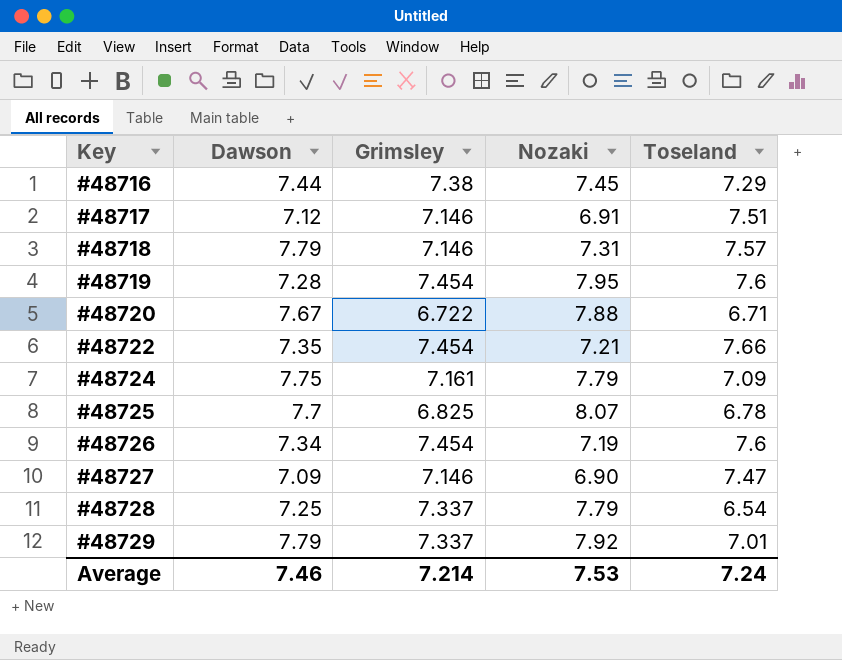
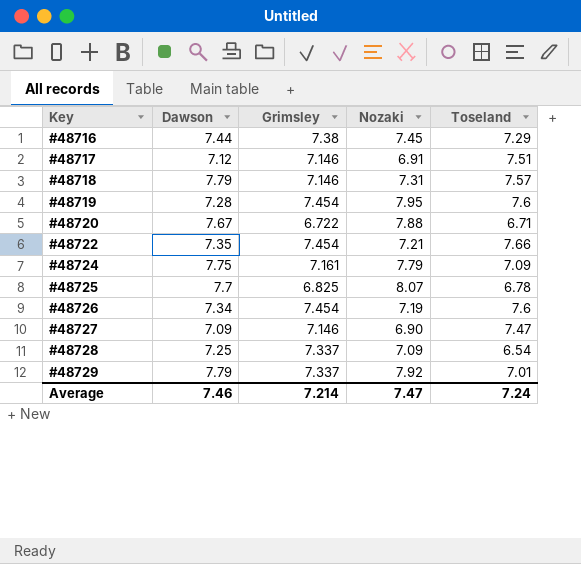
#48728 | Nozaki: 7.79 -> 7.09
Average | Nozaki: 7.53 -> 7.47

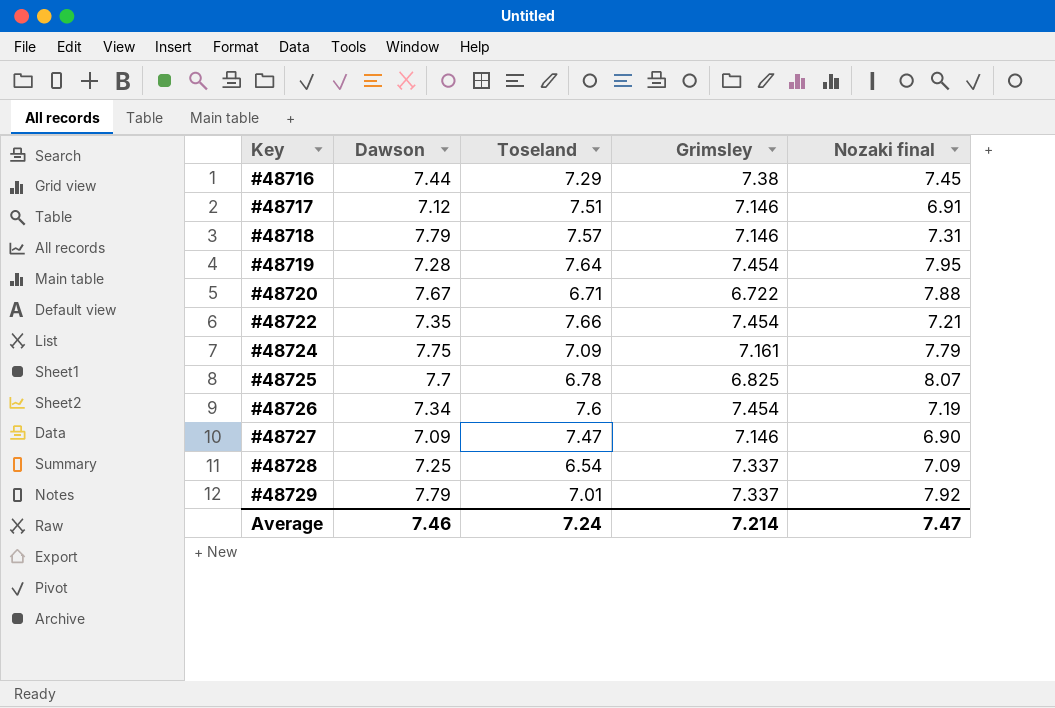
column Toseland | position: 5 -> 3
column name: Nozaki -> Nozaki final
#48719 | Toseland: 7.6 -> 7.64

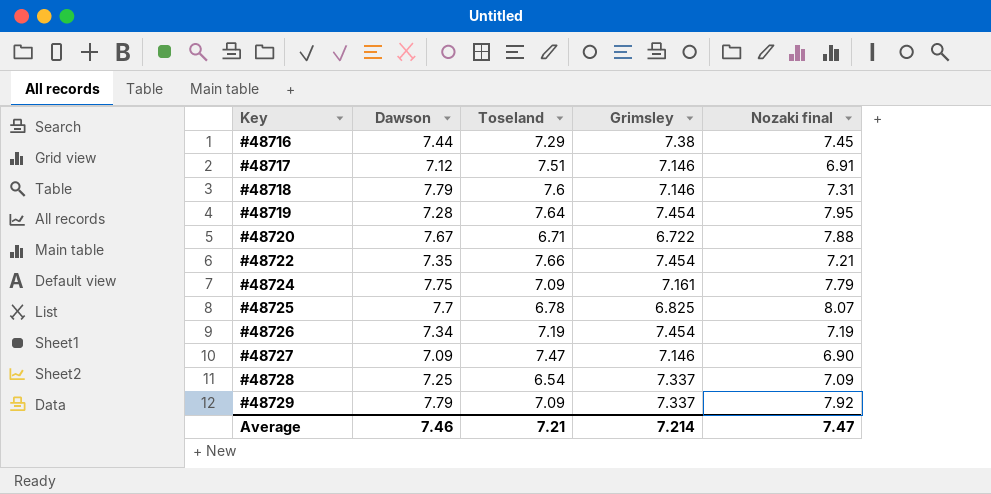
#48718 | Toseland: 7.57 -> 7.6
#48726 | Toseland: 7.6 -> 7.19
#48729 | Toseland: 7.01 -> 7.09
Average | Toseland: 7.24 -> 7.21

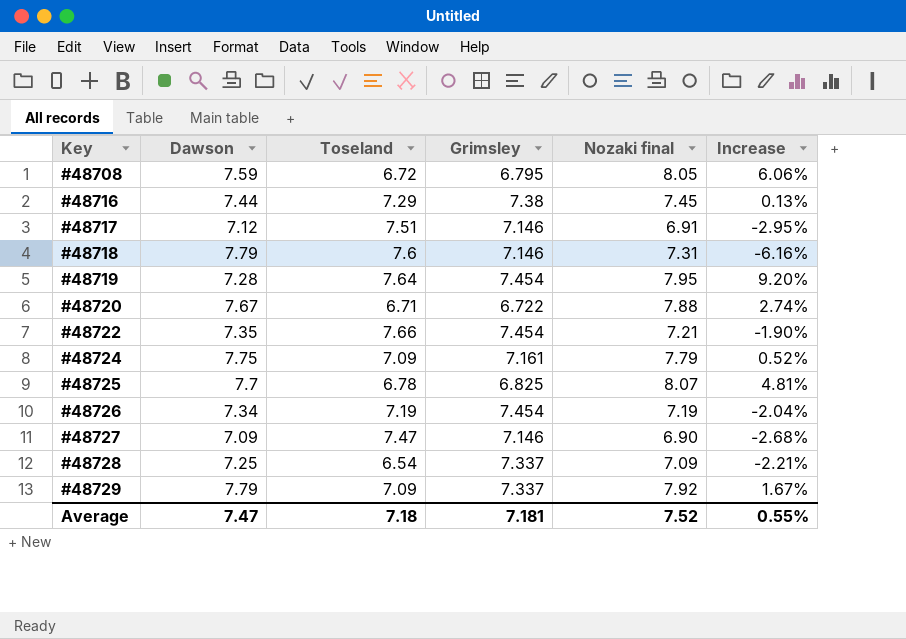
column Increase | formula: none -> ([Nozaki final] - [Dawson]) / [Dawson]
row #48708: none -> 7.59 | 6.72 | 6.795 | 8.05 | 6.06%
Average | Dawson: 7.46 -> 7.47
Average | Toseland: 7.21 -> 7.18
Average | Grimsley: 7.214 -> 7.181
Average | Nozaki final: 7.47 -> 7.52

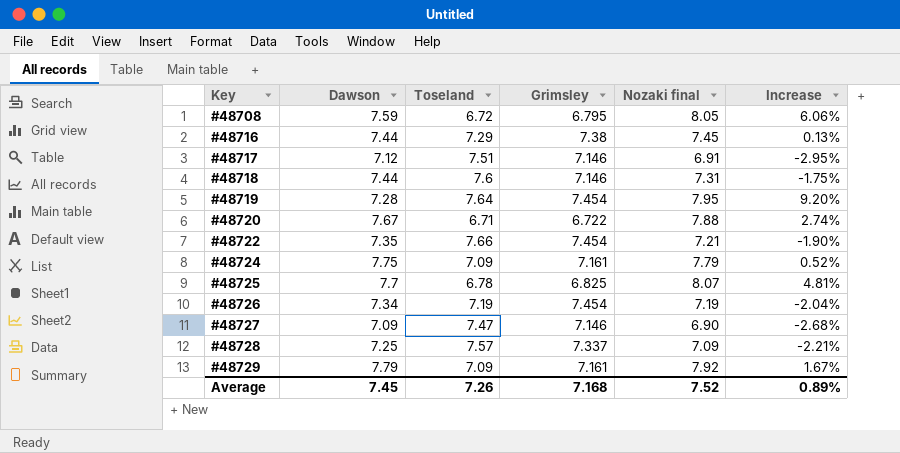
#48718 | Dawson: 7.79 -> 7.44
#48718 | Increase: -6.16% -> -1.75%
#48728 | Toseland: 6.54 -> 7.57
#48729 | Grimsley: 7.337 -> 7.161
Average | Dawson: 7.47 -> 7.45
Average | Toseland: 7.18 -> 7.26
Average | Grimsley: 7.181 -> 7.168
Average | Increase: 0.55% -> 0.89%

